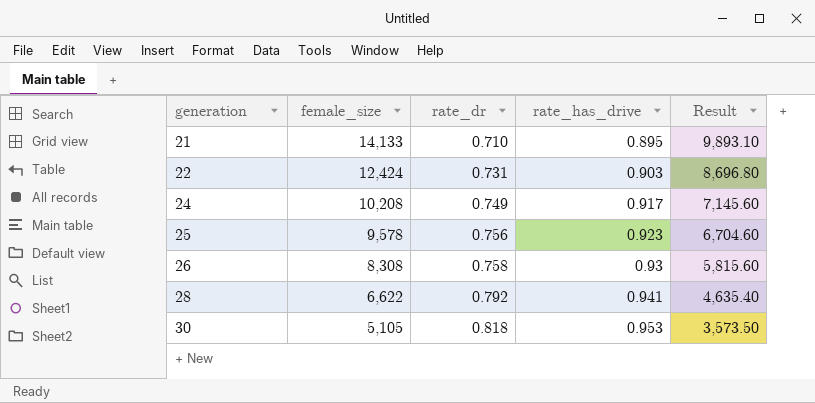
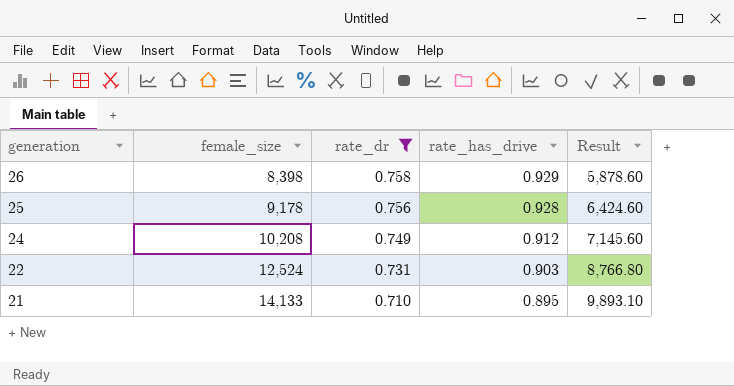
filter: none -> rate_dr <= 0.758
row order: generation ascending -> generation descending
26 | female_size: 8,308 -> 8,398
26 | rate_has_drive: 0.93 -> 0.929
26 | Result: 5,815.60 -> 5,878.60
25 | female_size: 9,578 -> 9,178
25 | rate_has_drive: 0.923 -> 0.928
25 | Result: 6,704.60 -> 6,424.60
24 | rate_has_drive: 0.917 -> 0.912
22 | female_size: 12,424 -> 12,524
22 | Result: 8,696.80 -> 8,766.80

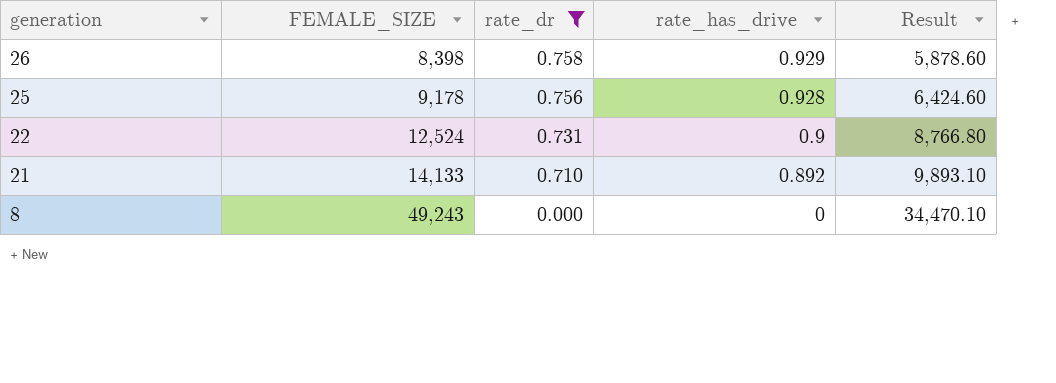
column name: female_size -> FEMALE_SIZE
row 24: 10,208 | 0.749 | 0.912 | 7,145.60 -> none
22 | rate_has_drive: 0.903 -> 0.9
21 | rate_has_drive: 0.895 -> 0.892
row 8: none -> 49,243 | 0.000 | 0 | 34,470.10

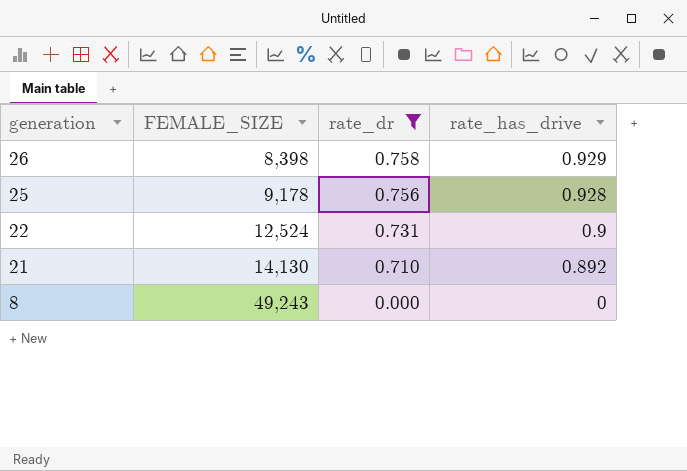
column Result | formula: [FEMALE_SIZE] * 0.7 -> none
21 | FEMALE_SIZE: 14,133 -> 14,130

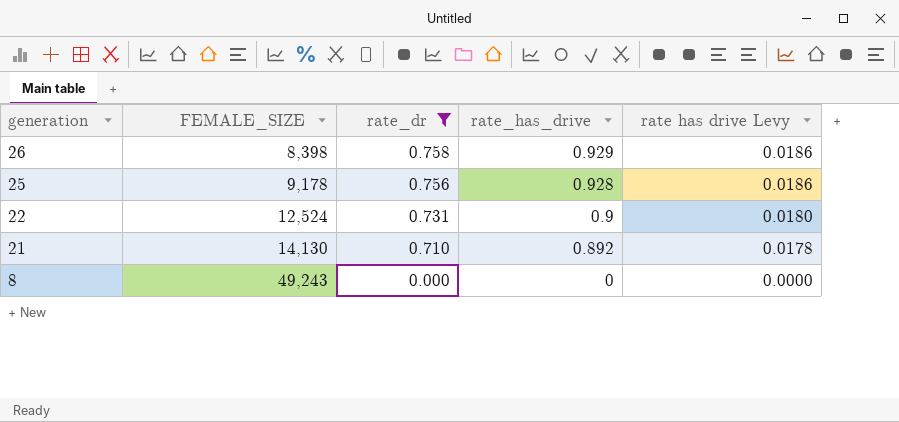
column rate has drive Levy | formula: none -> [rate_has_drive] * 0.02

